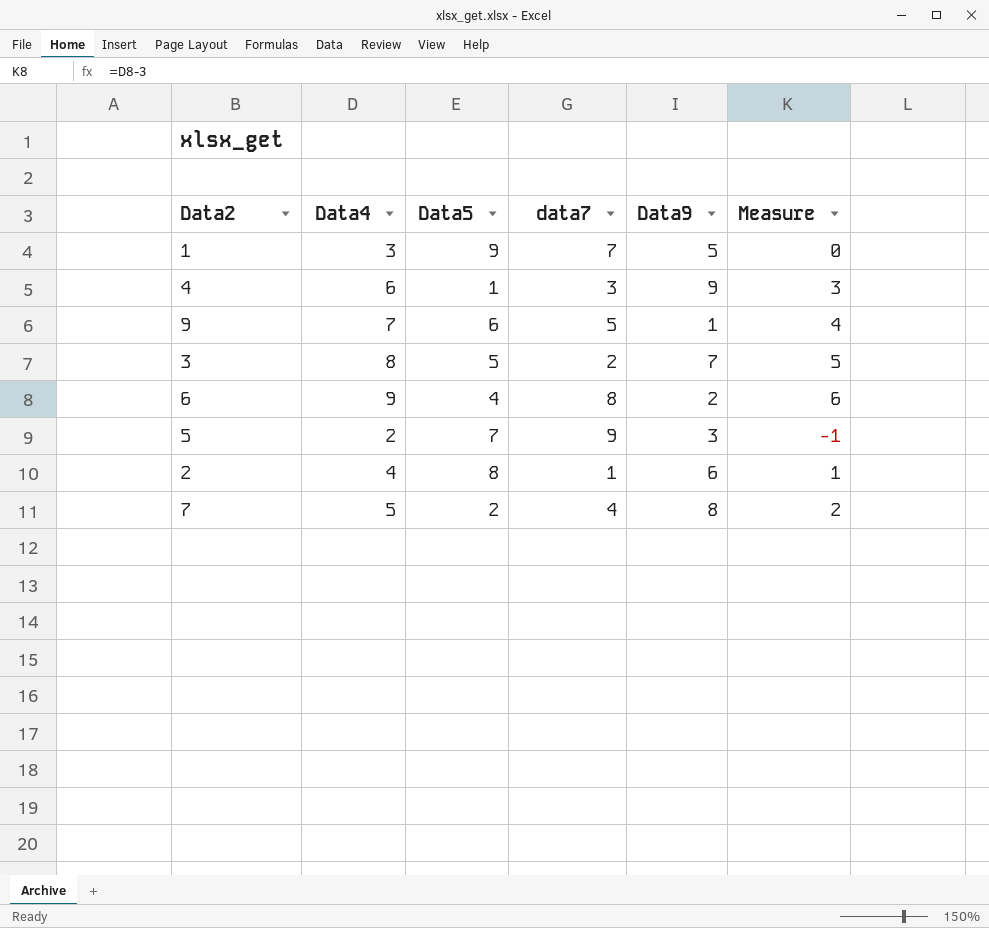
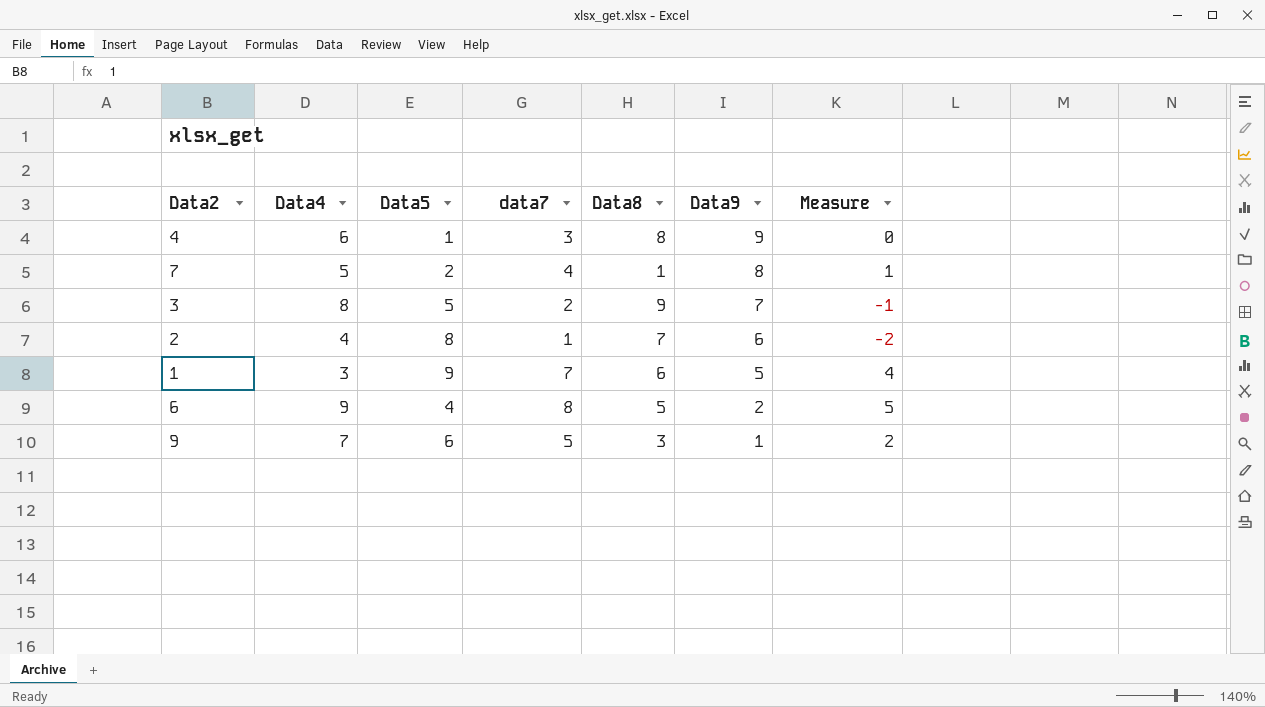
row order: none -> Data9 descending
column Data8 | position: none -> 5
column Measure | formula: [Data4] - 3 -> [data7] - 3
row 5: 2 | 7 | 9 | 3 | -1 -> none

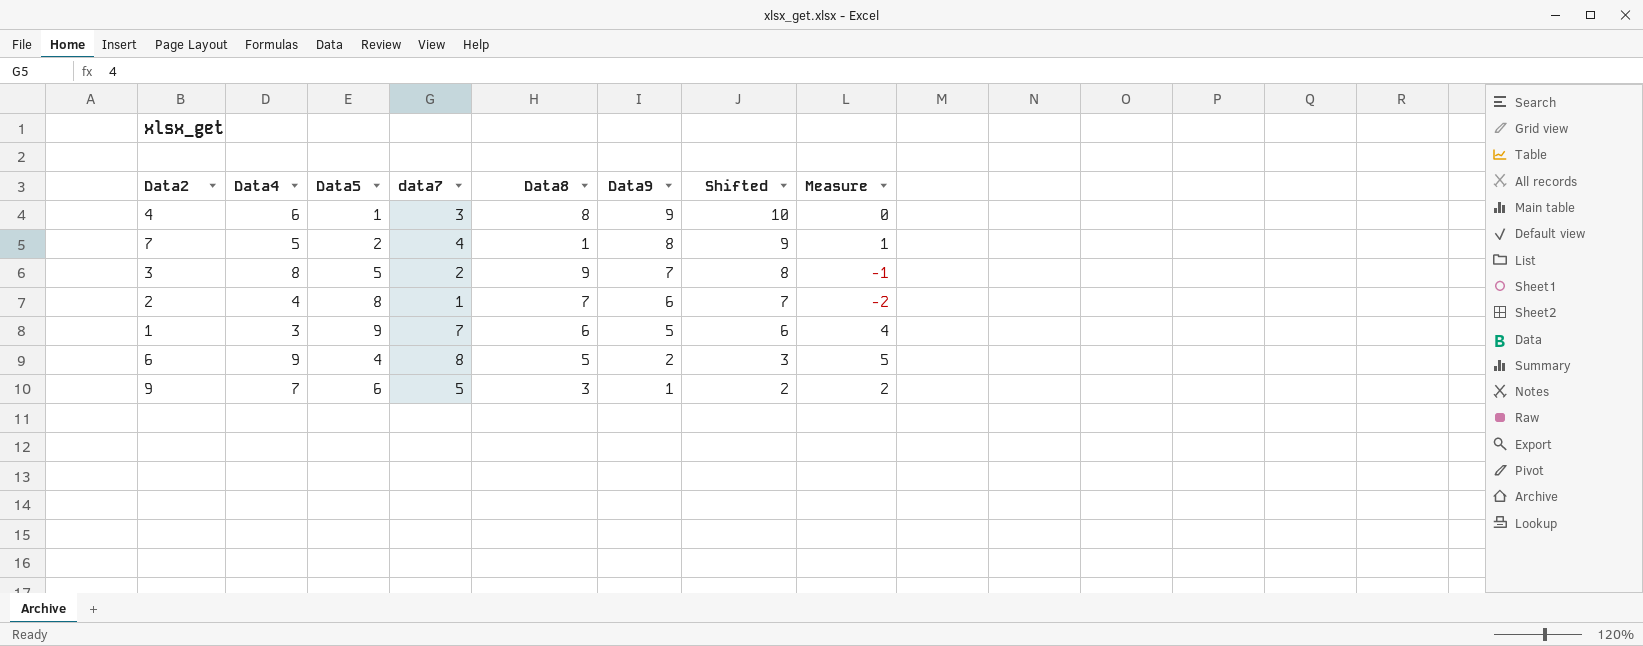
column Shifted | formula: none -> [Data9] + 1

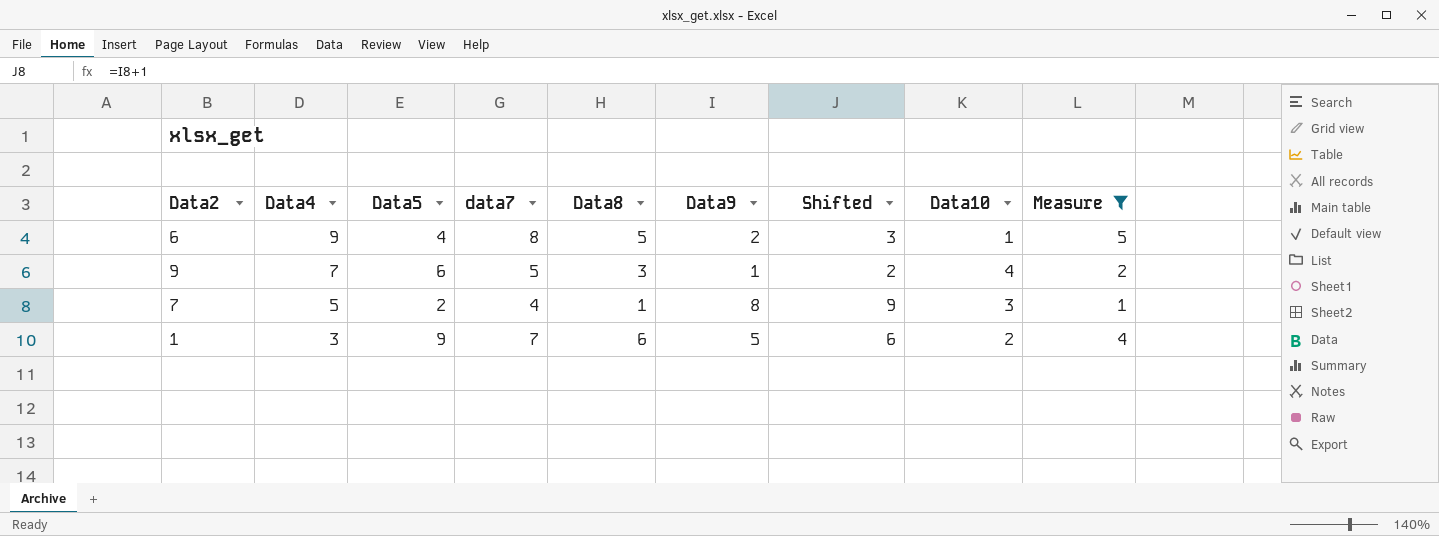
filter: none -> Measure >= 1
row order: Data9 descending -> Data4 descending
column Data10 | position: none -> 8

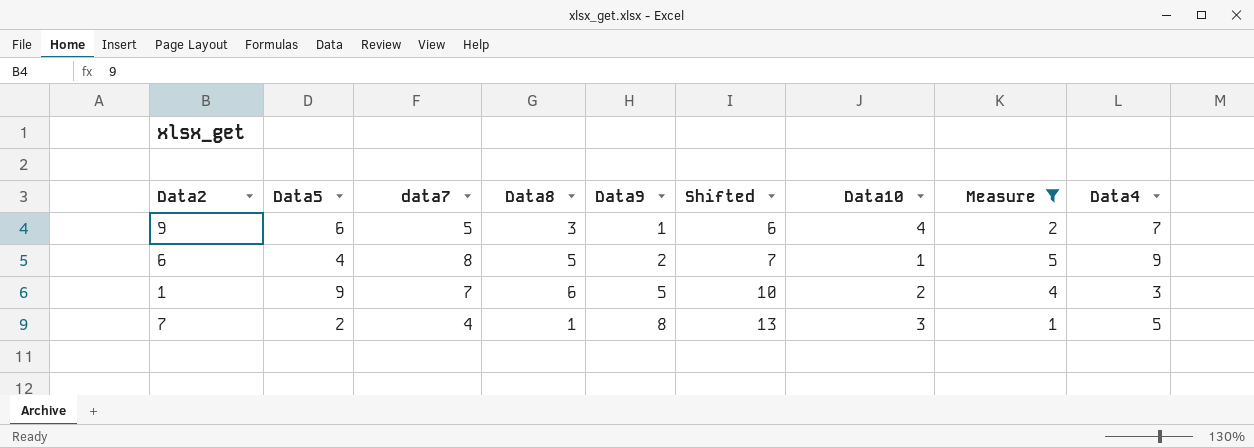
row order: Data4 descending -> Data9 ascending
column Shifted | formula: [Data9] + 1 -> [Data9] + 5
column Data4 | position: 2 -> 9

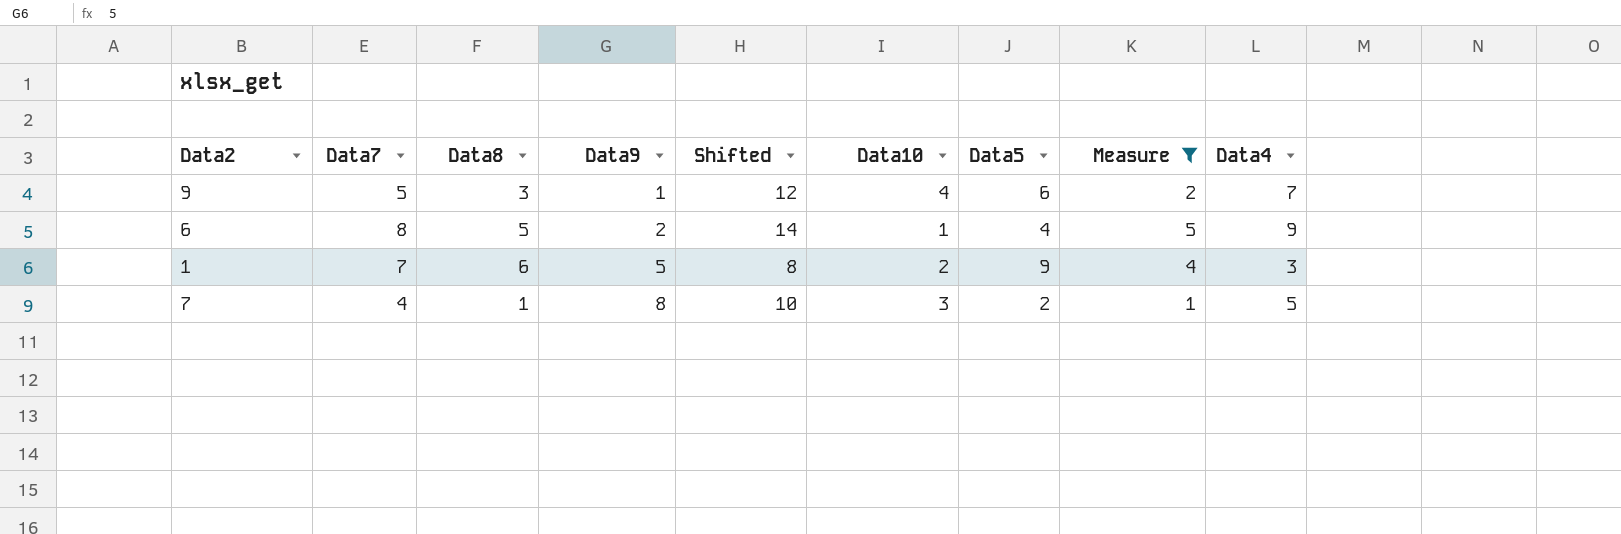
column name: data7 -> Data7
column Shifted | formula: [Data9] + 5 -> [Data4] + 5
column Data5 | position: 2 -> 7

